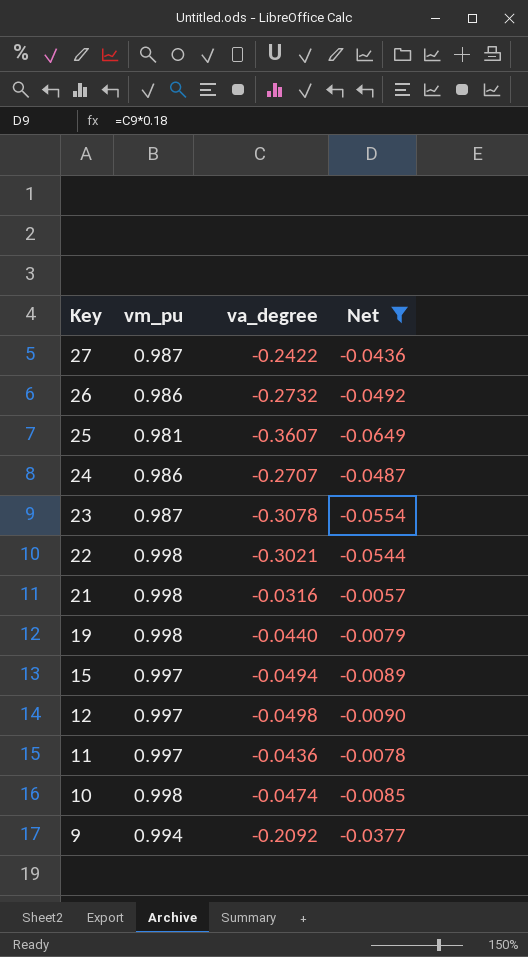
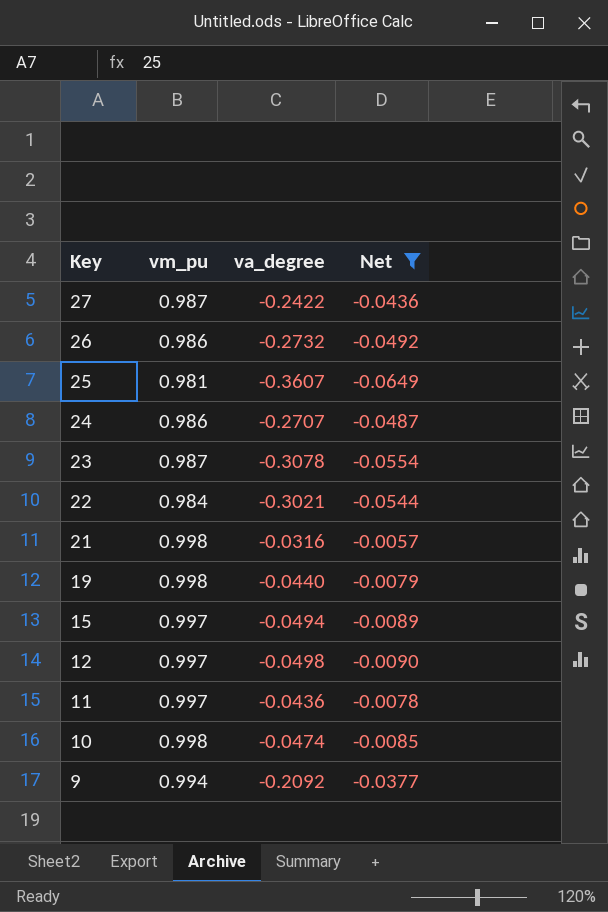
22 | vm_pu: 0.998 -> 0.984

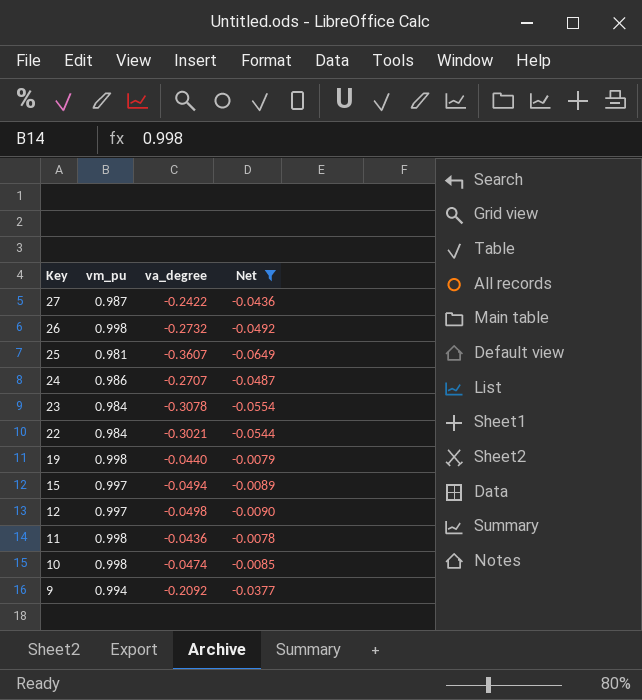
row 21: 0.998 | -0.0316 | -0.0057 -> none
26 | vm_pu: 0.986 -> 0.998
23 | vm_pu: 0.987 -> 0.984
11 | vm_pu: 0.997 -> 0.998

